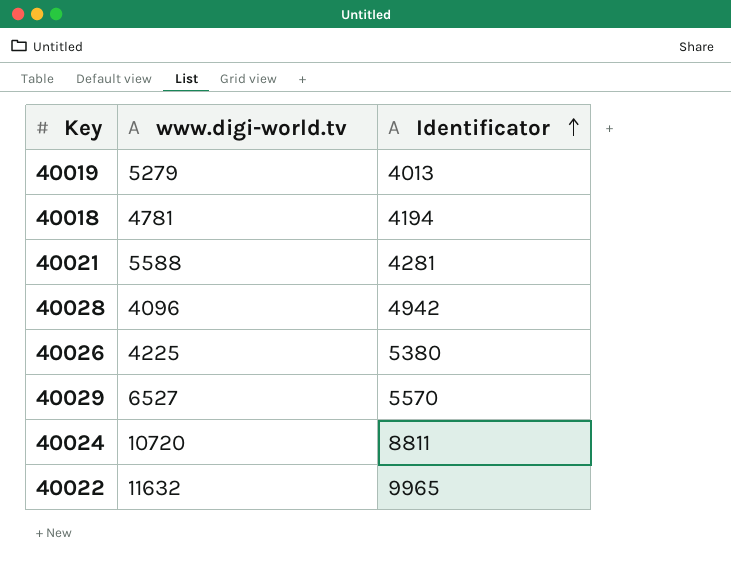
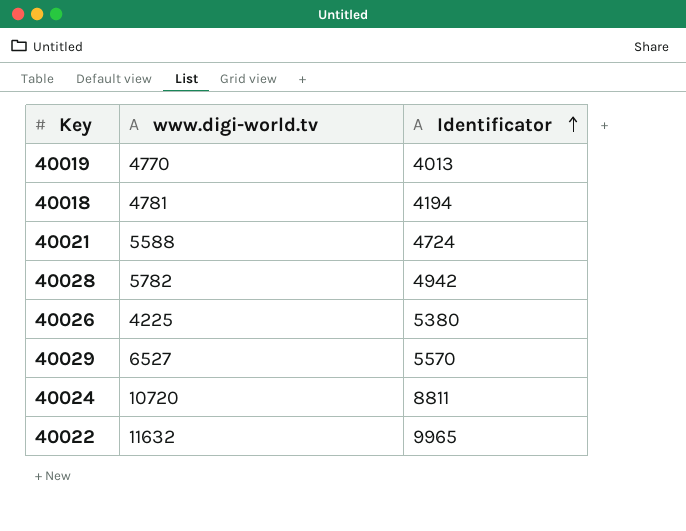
40019 | www.digi-world.tv: 5279 -> 4770
40021 | Identificator: 4281 -> 4724
40028 | www.digi-world.tv: 4096 -> 5782

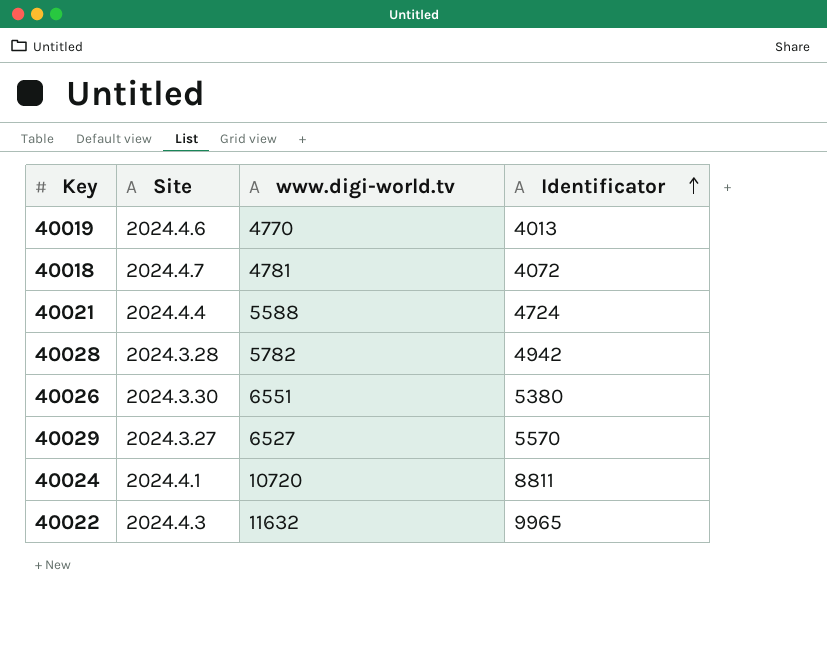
column Site | position: none -> 2
40018 | Identificator: 4194 -> 4072
40026 | www.digi-world.tv: 4225 -> 6551

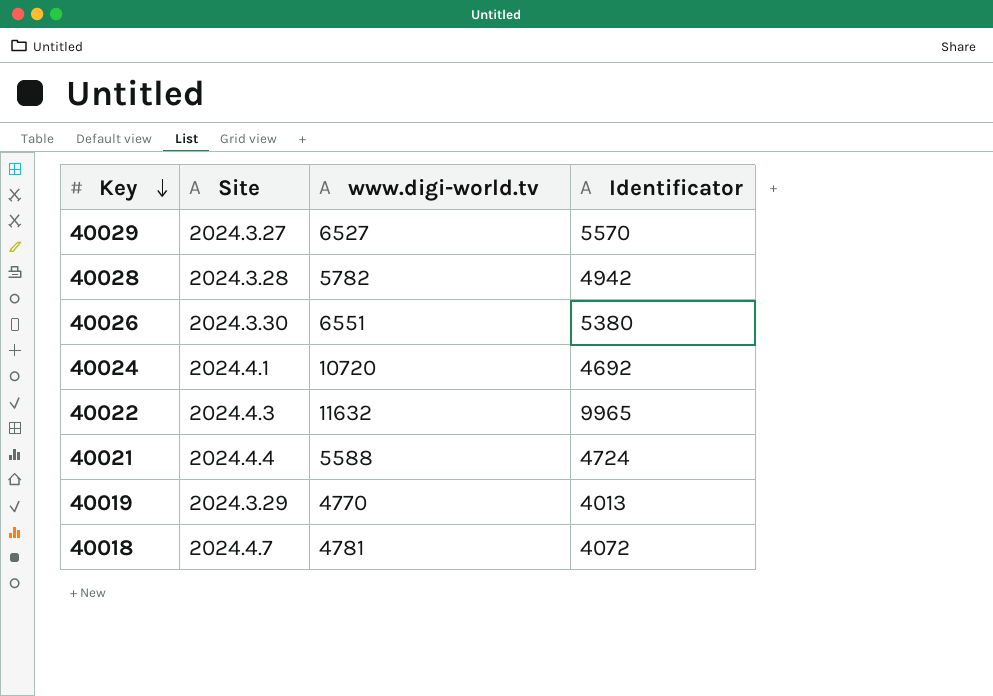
row order: Identificator ascending -> Key descending
40024 | Identificator: 8811 -> 4692
40019 | Site: 2024.4.6 -> 2024.3.29

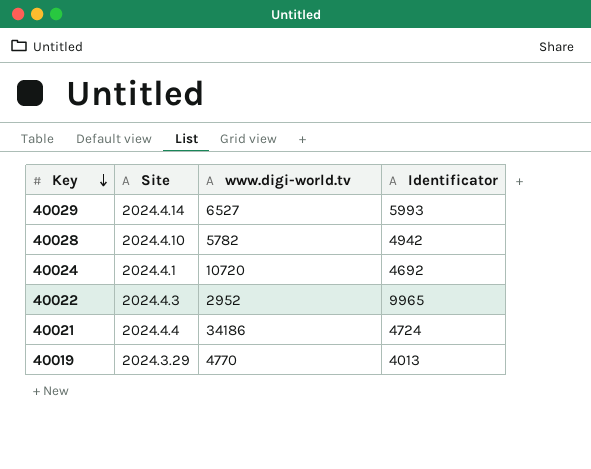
row 40026: 2024.3.30 | 6551 | 5380 -> none
row 40018: 2024.4.7 | 4781 | 4072 -> none
40029 | Site: 2024.3.27 -> 2024.4.14
40029 | Identificator: 5570 -> 5993
40028 | Site: 2024.3.28 -> 2024.4.10
40022 | www.digi-world.tv: 11632 -> 2952
40021 | www.digi-world.tv: 5588 -> 34186

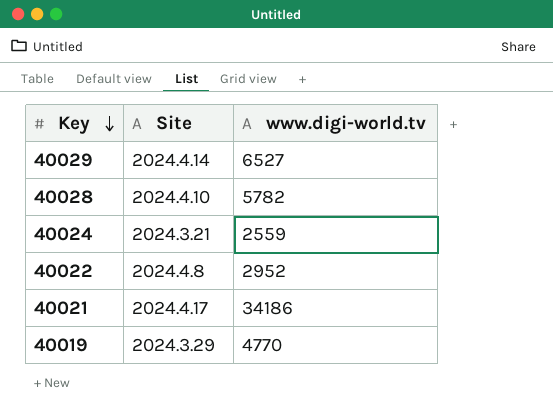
column Identificator | position: 4 -> none
40024 | Site: 2024.4.1 -> 2024.3.21
40024 | www.digi-world.tv: 10720 -> 2559
40022 | Site: 2024.4.3 -> 2024.4.8
40021 | Site: 2024.4.4 -> 2024.4.17

